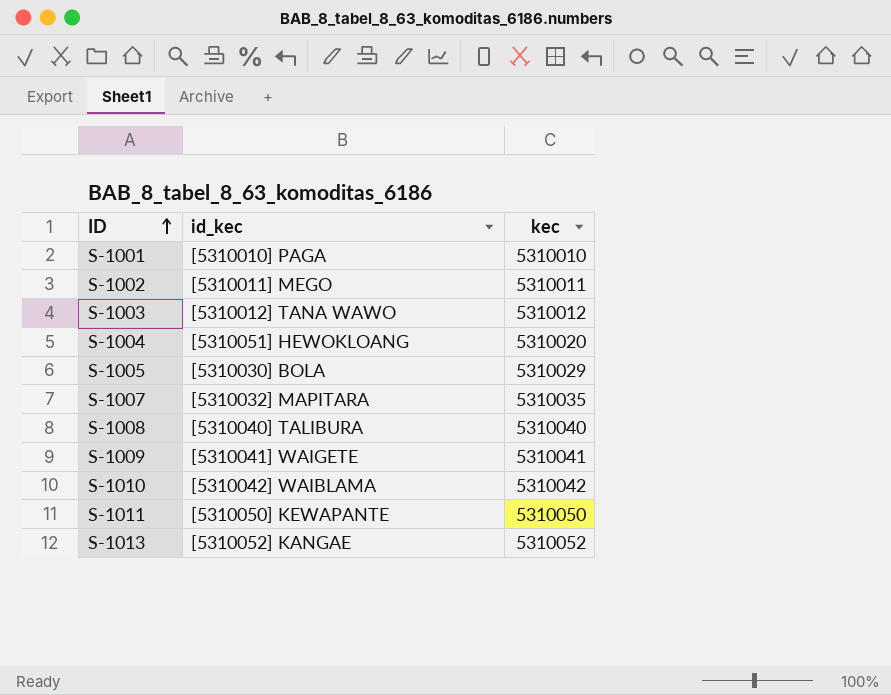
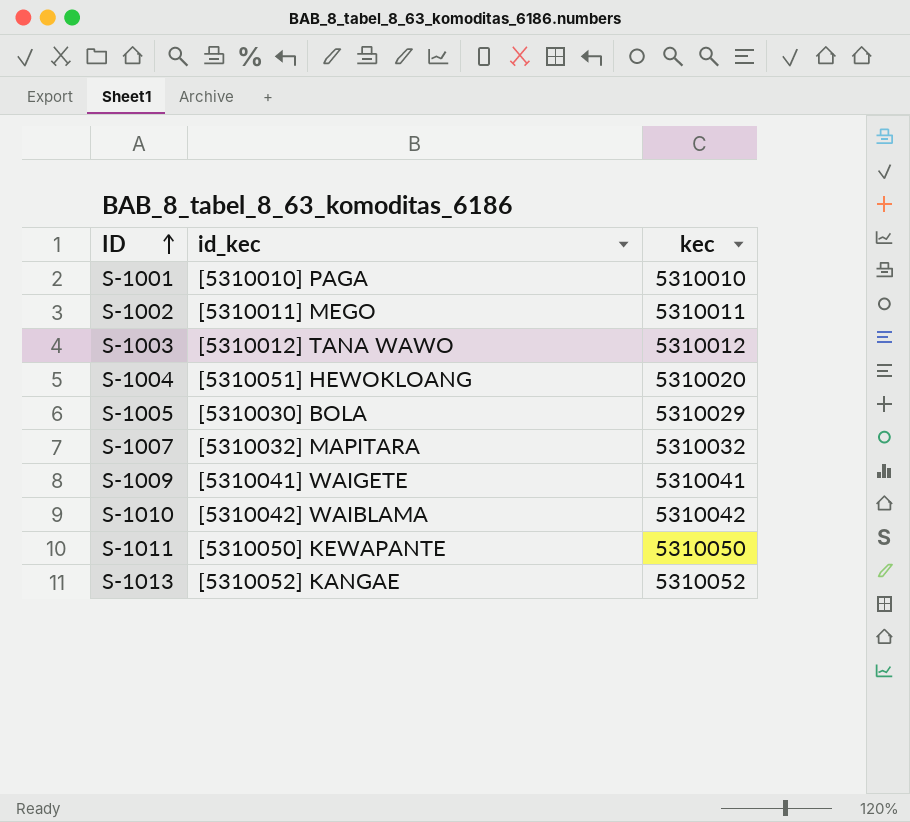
row S-1008: [5310040] TALIBURA | 5310040 -> none
S-1007 | kec: 5310035 -> 5310032

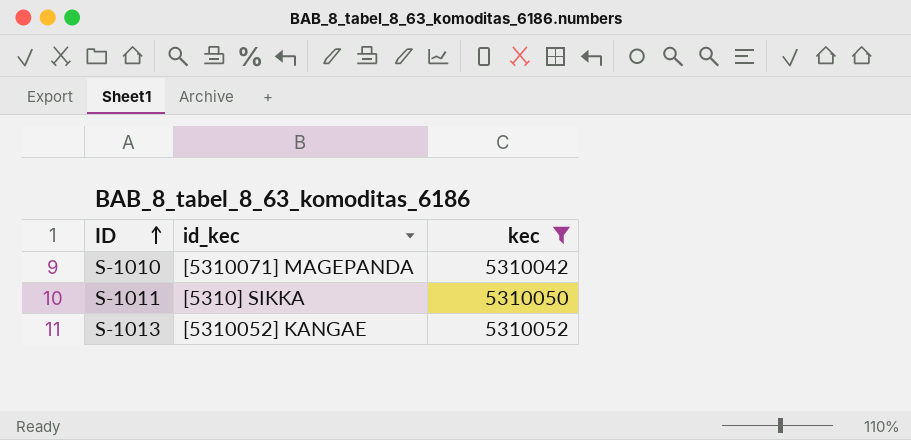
filter: none -> kec >= 5310042
S-1010 | id_kec: [5310042] WAIBLAMA -> [5310071] MAGEPANDA
S-1011 | id_kec: [5310050] KEWAPANTE -> [5310] SIKKA

